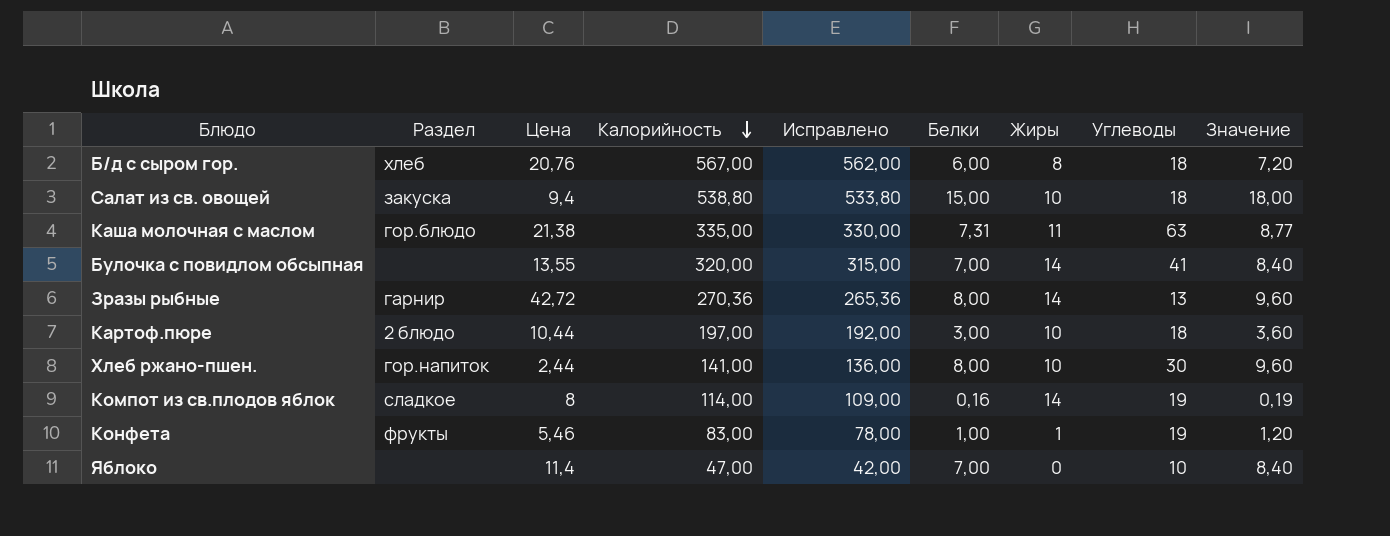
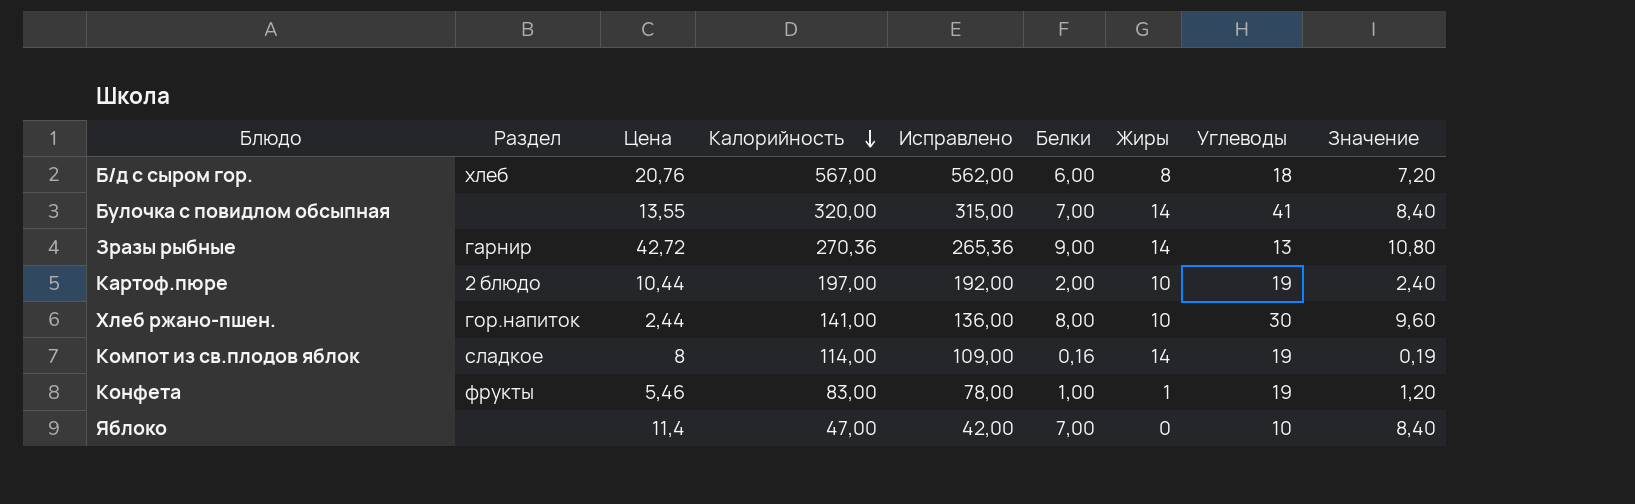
row Салат из св. овощей: закуска | 9,4 | 538,80 | 533,80 | 15,00 | 10 | 18 | 18,00 -> none
row Каша молочная с маслом: гор.блюдо | 21,38 | 335,00 | 330,00 | 7,31 | 11 | 63 | 8,77 -> none
Зразы рыбные | Белки: 8,00 -> 9,00
Зразы рыбные | Значение: 9,60 -> 10,80
Картоф.пюре | Белки: 3,00 -> 2,00
Картоф.пюре | Углеводы: 18 -> 19
Картоф.пюре | Значение: 3,60 -> 2,40

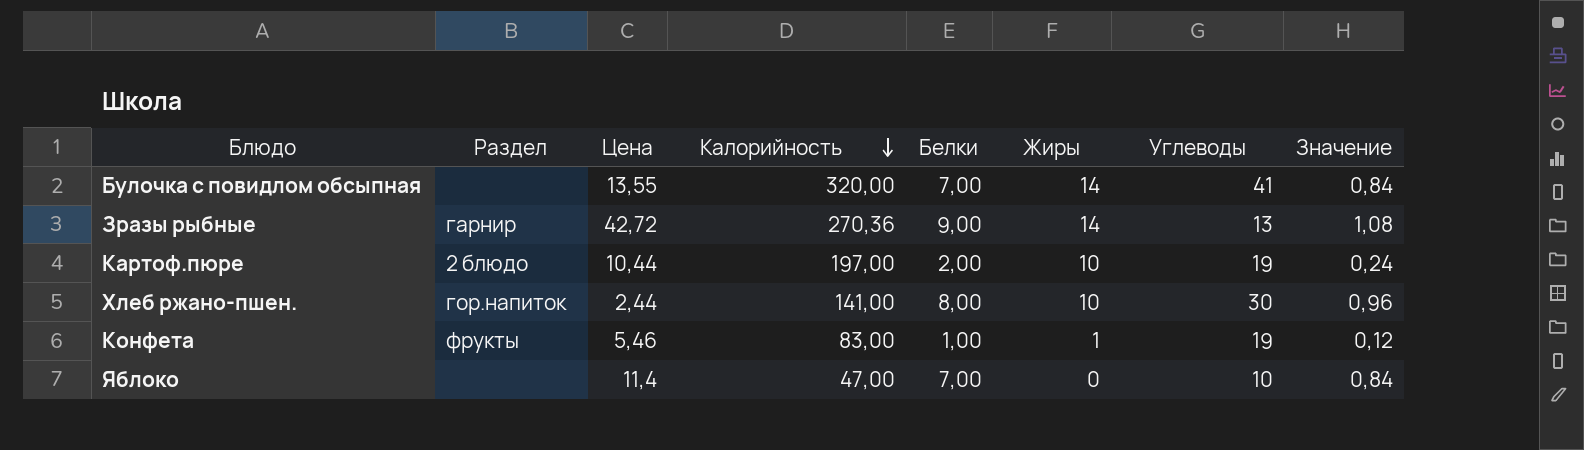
column Исправлено | formula: [Калорийность] - 5 -> none
column Значение | formula: [Белки] * 1,2 -> [Белки] * 0,12
row Б/д с сыром гор.: хлеб | 20,76 | 567,00 | 562,00 | 6,00 | 8 | 18 | 7,20 -> none
row Компот из св.плодов яблок: сладкое | 8 | 114,00 | 109,00 | 0,16 | 14 | 19 | 0,19 -> none

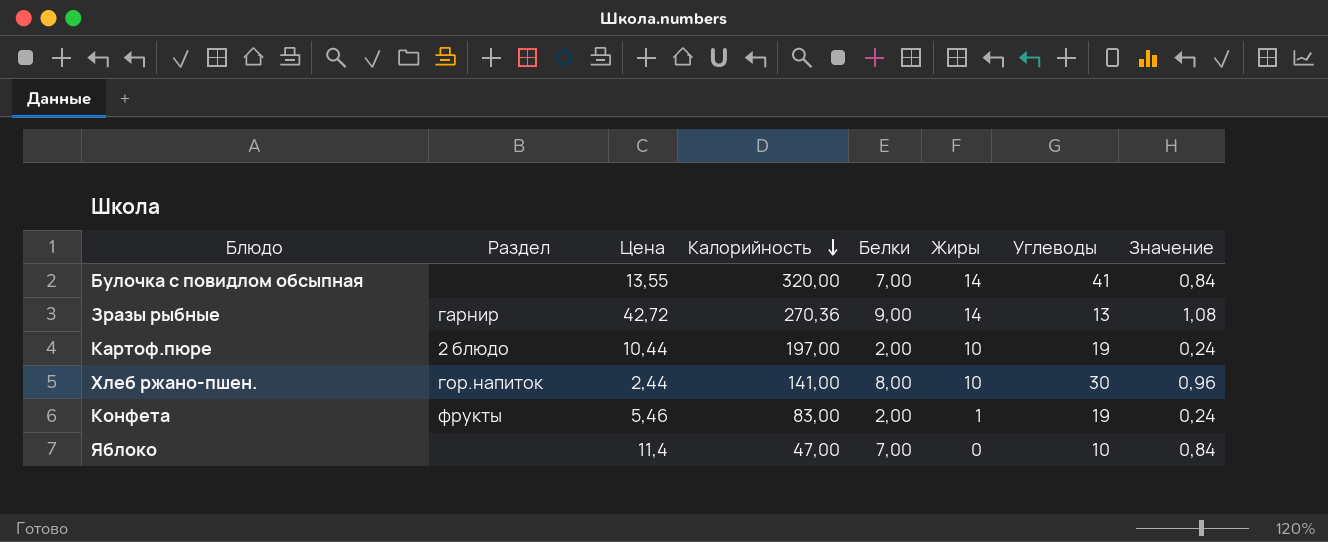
Конфета | Белки: 1,00 -> 2,00
Конфета | Значение: 0,12 -> 0,24

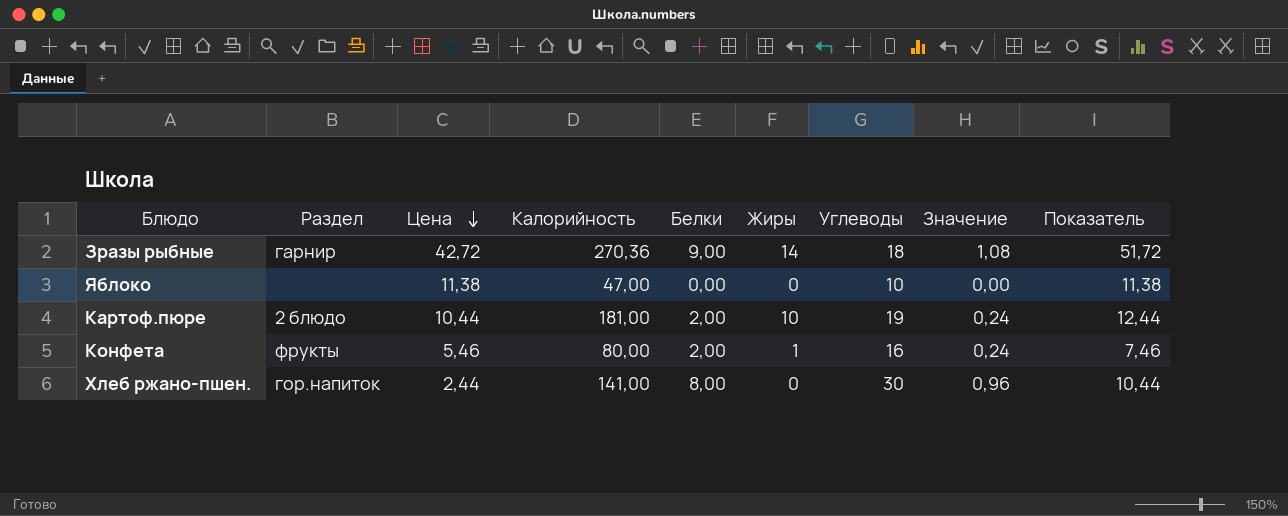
row order: Калорийность descending -> Цена descending
column Показатель | formula: none -> [Цена] + [Белки]
row Булочка с повидлом обсыпная: none | 13,55 | 320,00 | 7,00 | 14 | 41 | 0,84 -> none
Зразы рыбные | Углеводы: 13 -> 18
Яблоко | Цена: 11,4 -> 11,38
Яблоко | Белки: 7,00 -> 0,00
Яблоко | Значение: 0,84 -> 0,00
Картоф.пюре | Калорийность: 197,00 -> 181,00
Конфета | Калорийность: 83,00 -> 80,00
Конфета | Углеводы: 19 -> 16
Хлеб ржано-пшен. | Жиры: 10 -> 0

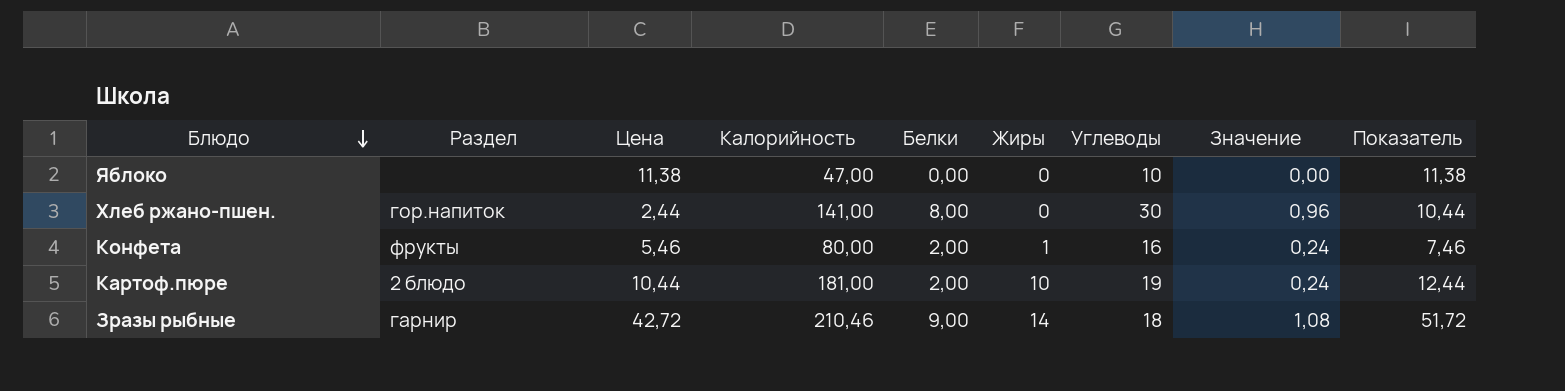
row order: Цена descending -> Блюдо descending
Зразы рыбные | Калорийность: 270,36 -> 210,46

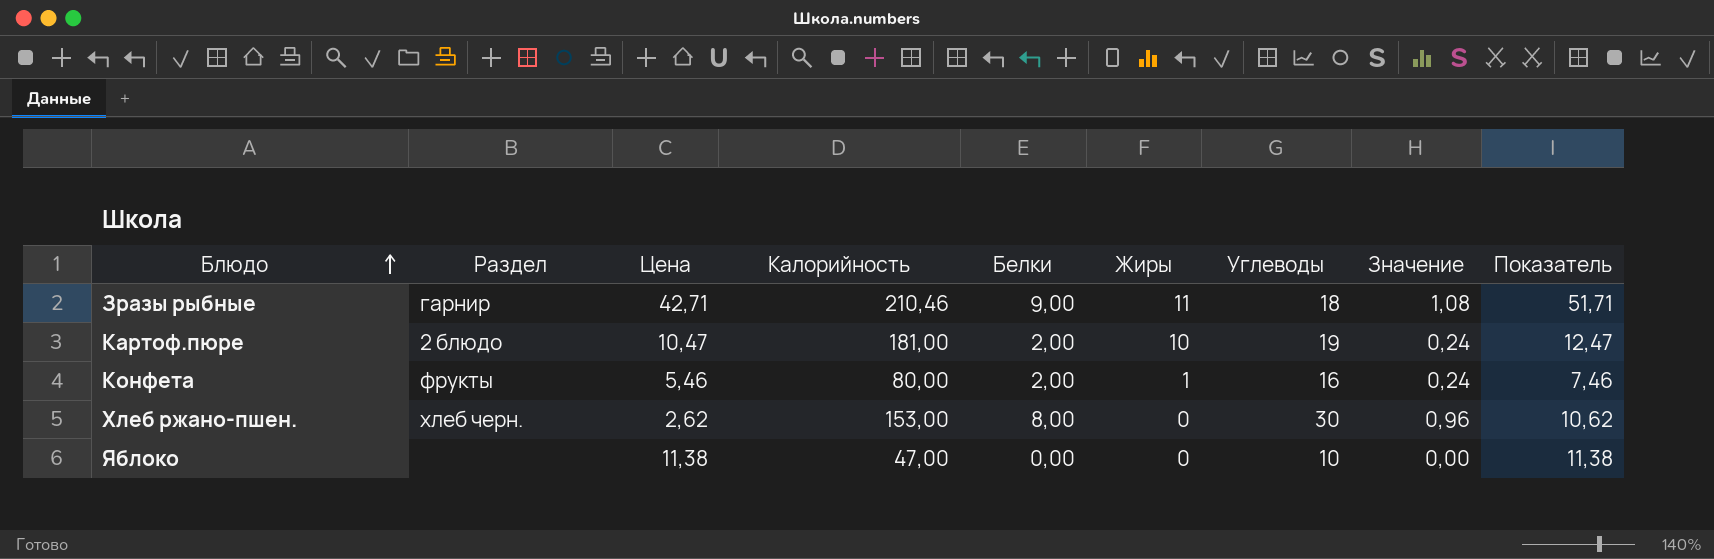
row order: Блюдо descending -> Блюдо ascending
Зразы рыбные | Цена: 42,72 -> 42,71
Зразы рыбные | Жиры: 14 -> 11
Зразы рыбные | Показатель: 51,72 -> 51,71
Картоф.пюре | Цена: 10,44 -> 10,47
Картоф.пюре | Показатель: 12,44 -> 12,47
Хлеб ржано-пшен. | Раздел: гор.напиток -> хлеб черн.
Хлеб ржано-пшен. | Цена: 2,44 -> 2,62
Хлеб ржано-пшен. | Калорийность: 141,00 -> 153,00
Хлеб ржано-пшен. | Показатель: 10,44 -> 10,62

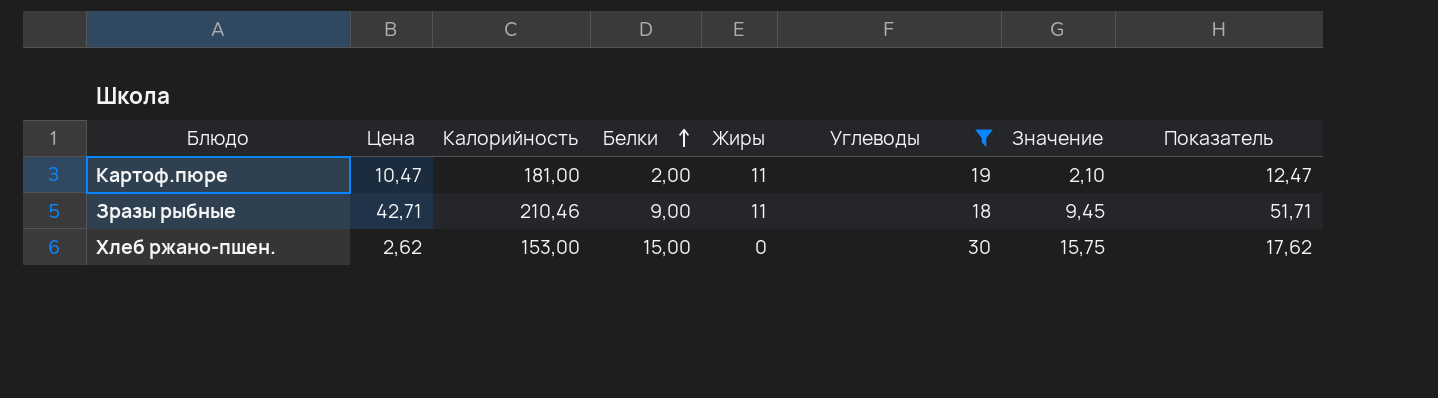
filter: none -> Углеводы >= 18
row order: Блюдо ascending -> Белки ascending
column Раздел | position: 2 -> none
column Значение | formula: [Белки] * 0,12 -> [Белки] * 1,05
Картоф.пюре | Жиры: 10 -> 11
Хлеб ржано-пшен. | Белки: 8,00 -> 15,00
Хлеб ржано-пшен. | Показатель: 10,62 -> 17,62

